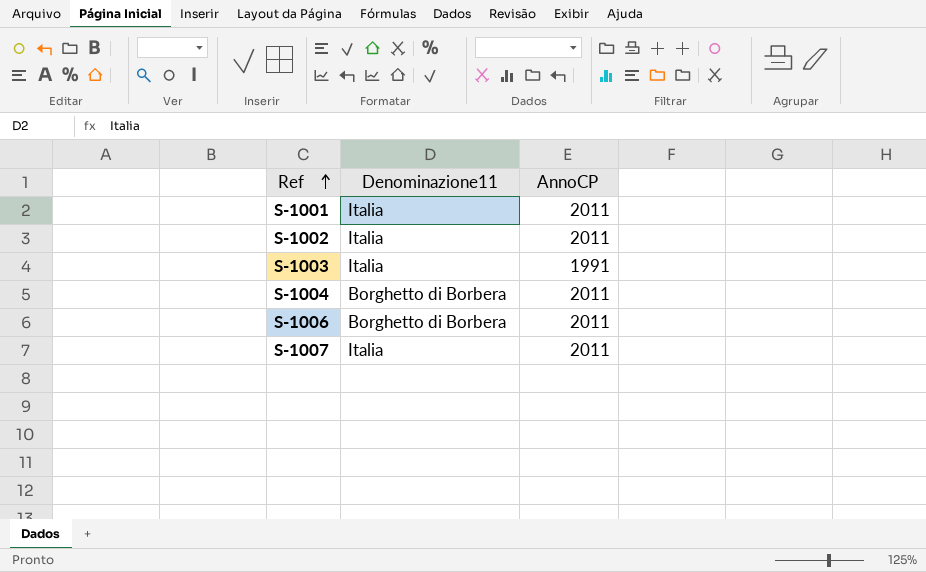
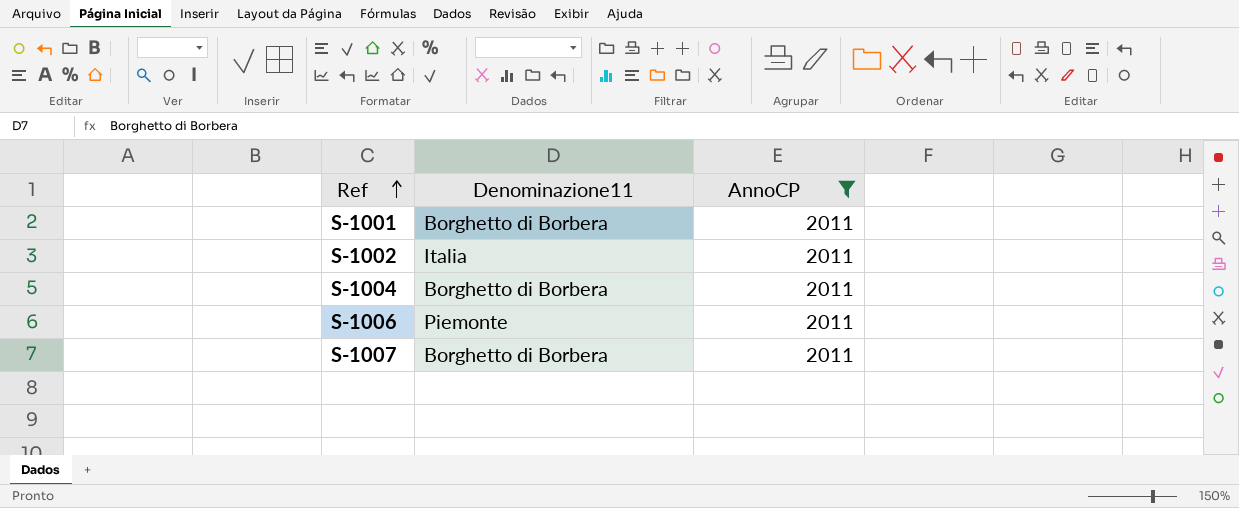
filter: none -> AnnoCP = 2011
S-1001 | Denominazione11: Italia -> Borghetto di Borbera
S-1006 | Denominazione11: Borghetto di Borbera -> Piemonte
S-1007 | Denominazione11: Italia -> Borghetto di Borbera

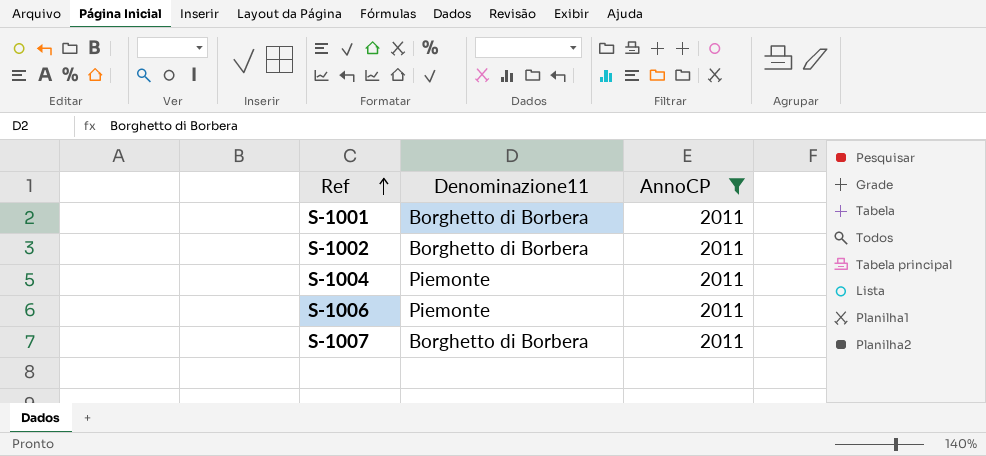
S-1002 | Denominazione11: Italia -> Borghetto di Borbera
S-1004 | Denominazione11: Borghetto di Borbera -> Piemonte

